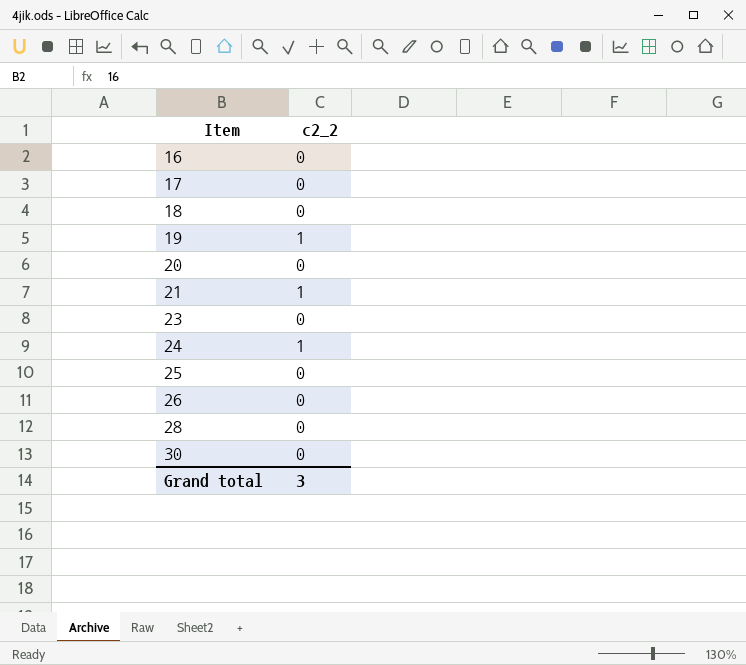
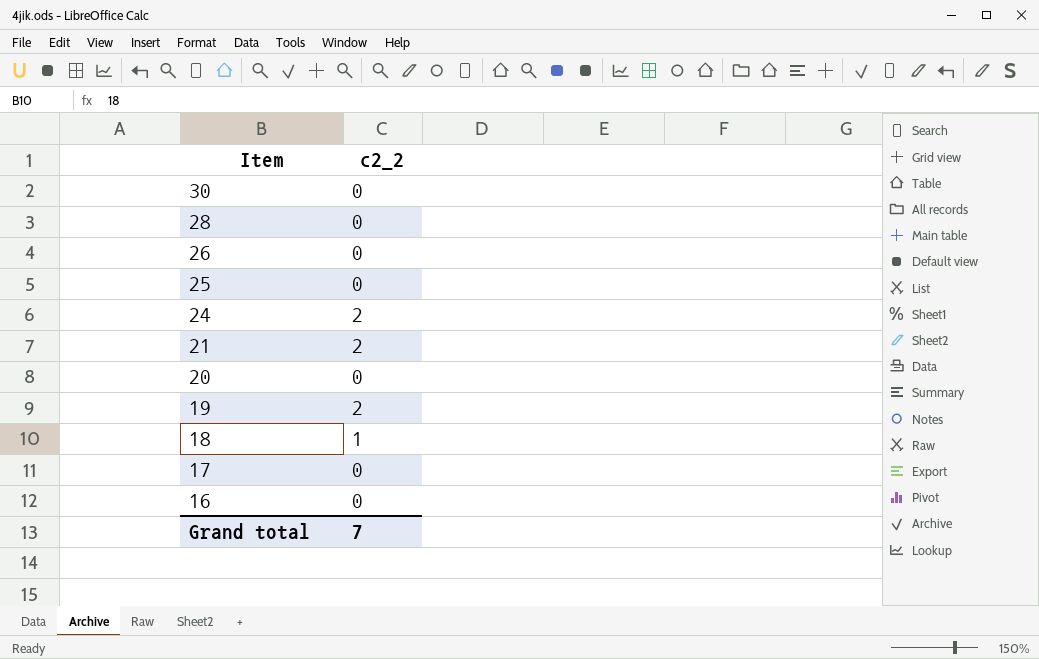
row order: Item ascending -> Item descending
row 23: 0 -> none
24 | c2_2: 1 -> 2
21 | c2_2: 1 -> 2
19 | c2_2: 1 -> 2
18 | c2_2: 0 -> 1
Grand total | c2_2: 3 -> 7

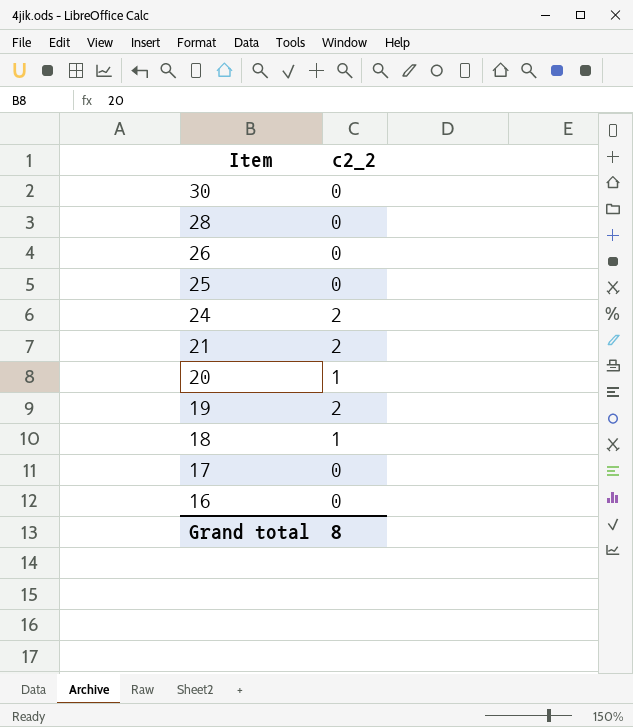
20 | c2_2: 0 -> 1
Grand total | c2_2: 7 -> 8

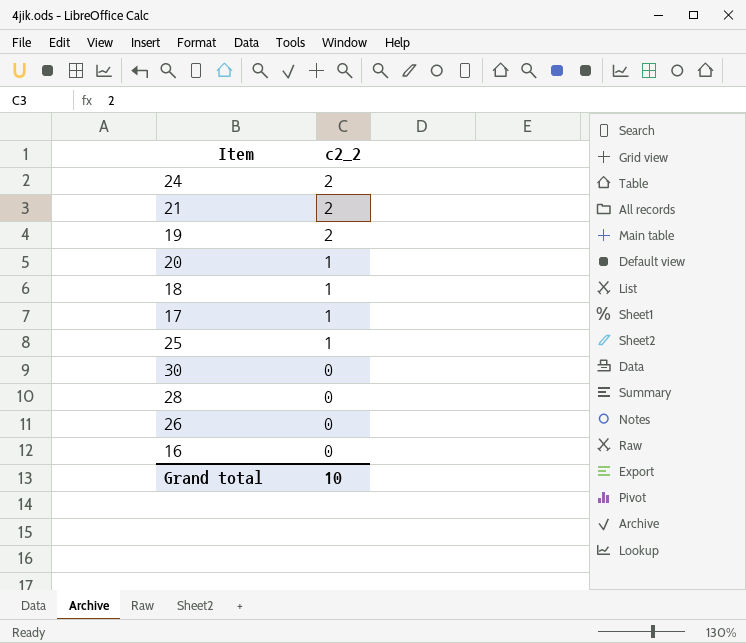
row order: Item descending -> c2_2 descending
17 | c2_2: 0 -> 1
25 | c2_2: 0 -> 1
Grand total | c2_2: 8 -> 10

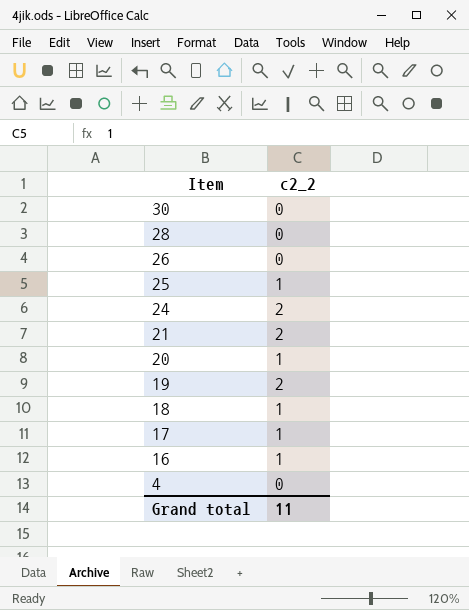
row order: c2_2 descending -> Item descending
16 | c2_2: 0 -> 1
row 4: none -> 0
Grand total | c2_2: 10 -> 11

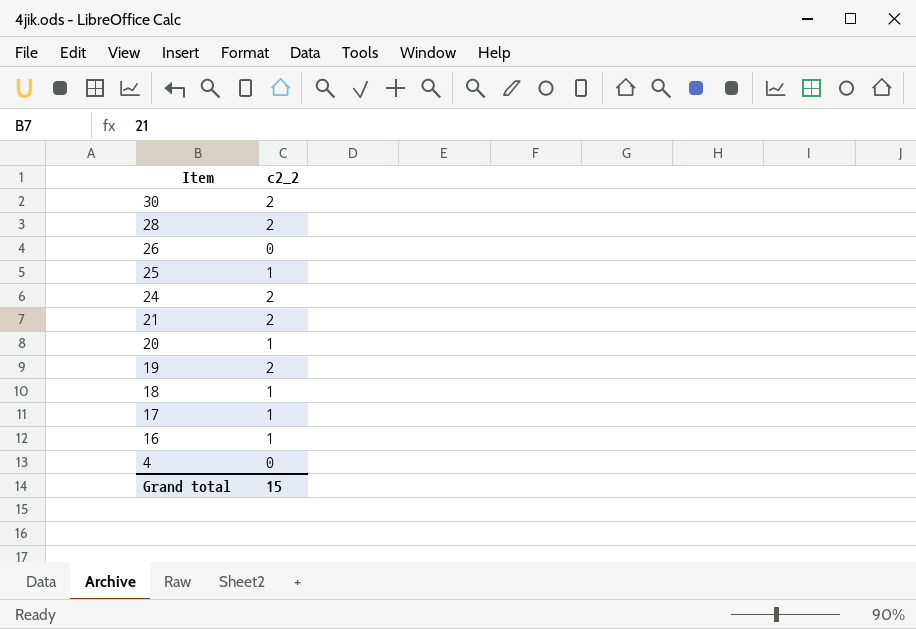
30 | c2_2: 0 -> 2
28 | c2_2: 0 -> 2
Grand total | c2_2: 11 -> 15

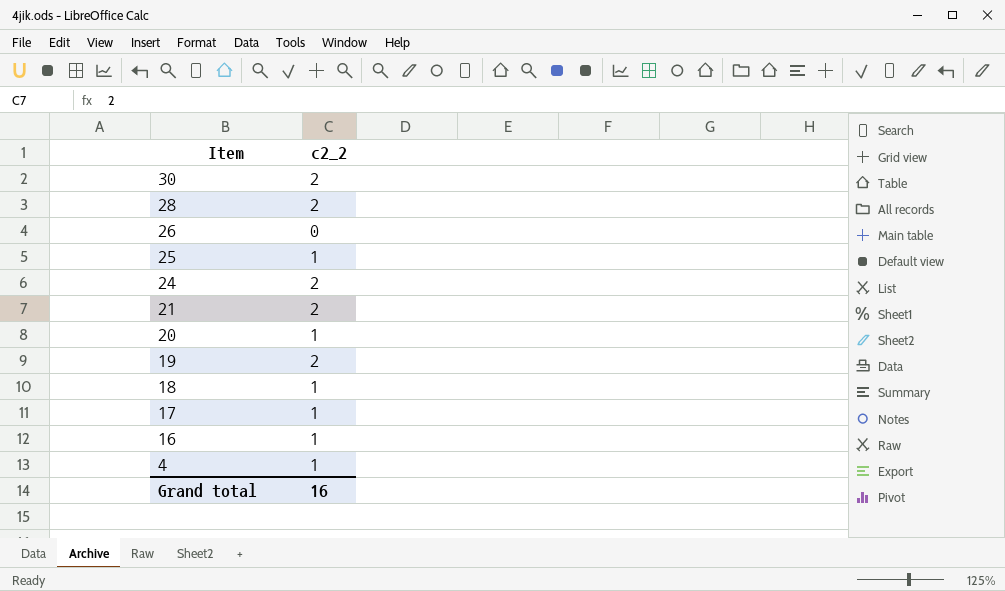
4 | c2_2: 0 -> 1
Grand total | c2_2: 15 -> 16

